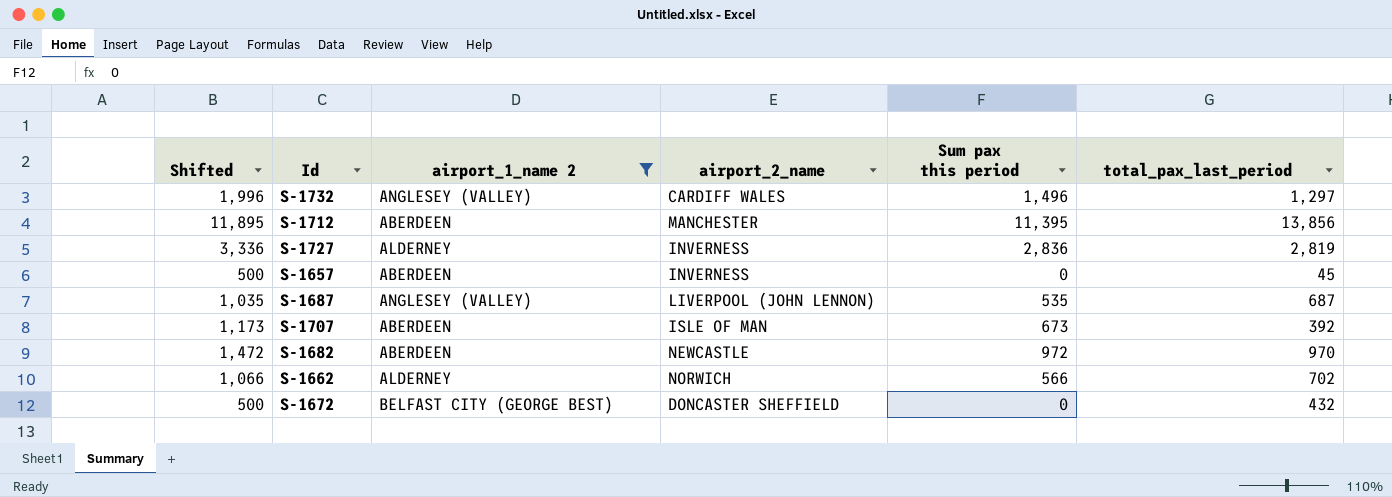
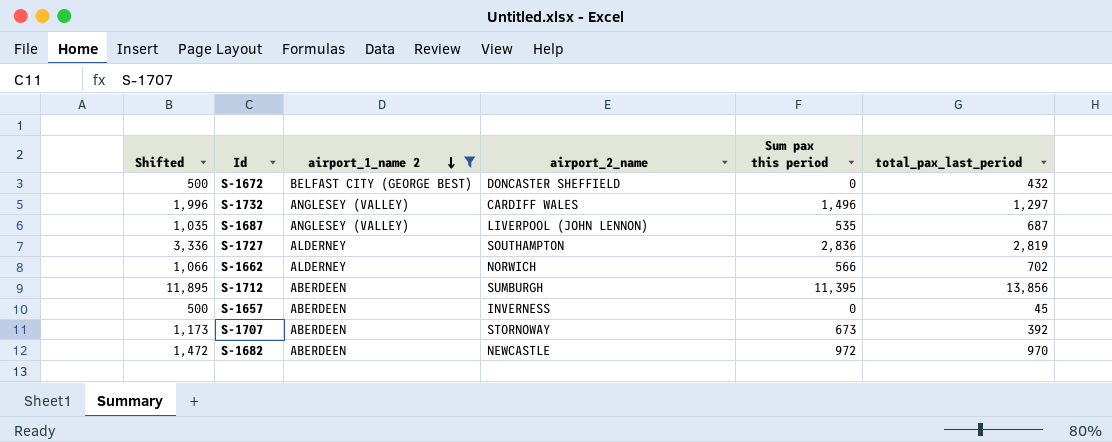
row order: none -> airport_1_name 2 descending
S-1727 | airport_2_name: INVERNESS -> SOUTHAMPTON
S-1712 | airport_2_name: MANCHESTER -> SUMBURGH
S-1707 | airport_2_name: ISLE OF MAN -> STORNOWAY

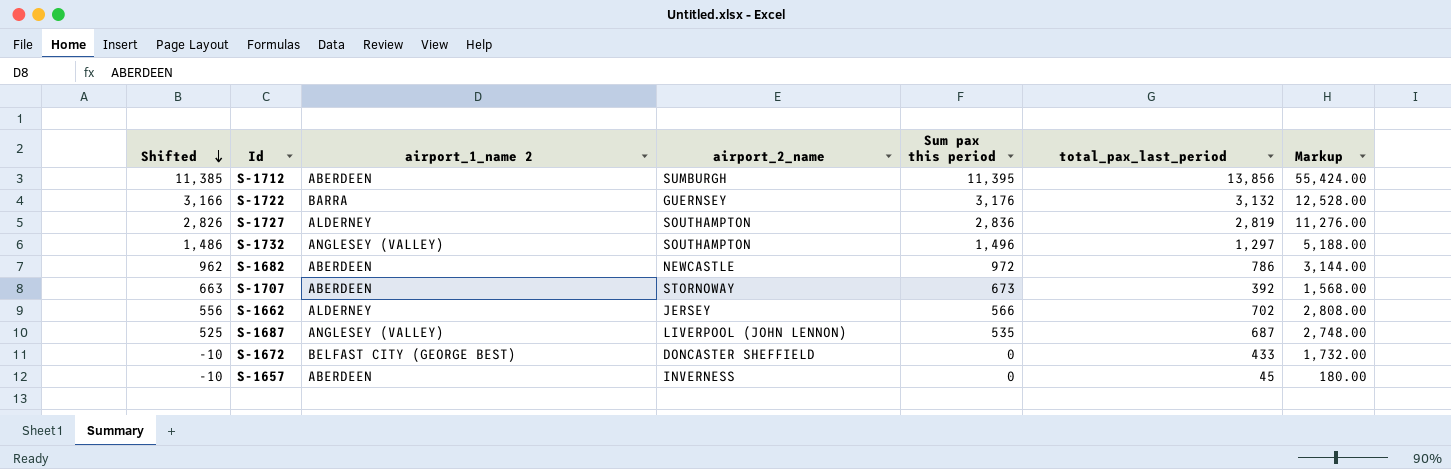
filter: airport_1_name 2 != BARRA -> none
row order: airport_1_name 2 descending -> Shifted descending
column Shifted | formula: [Sum pax this period] + 500 -> [Sum pax this period] - 10
column Markup | formula: none -> [total_pax_last_period] * 4
S-1732 | airport_2_name: CARDIFF WALES -> SOUTHAMPTON
S-1682 | total_pax_last_period: 970 -> 786
S-1662 | airport_2_name: NORWICH -> JERSEY
S-1672 | total_pax_last_period: 432 -> 433

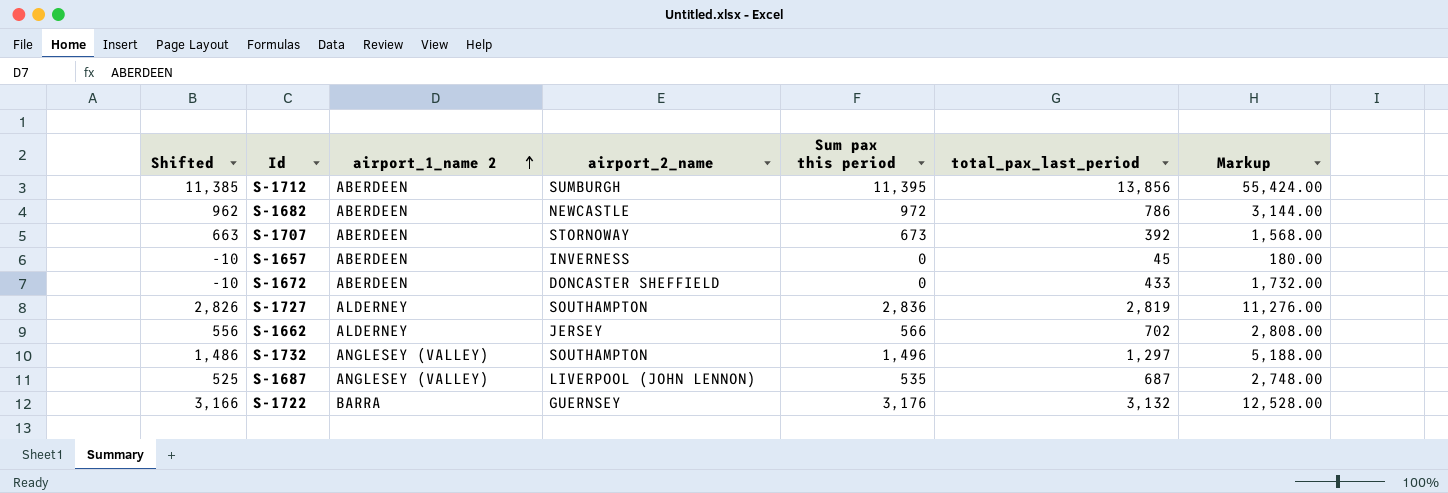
row order: Shifted descending -> airport_1_name 2 ascending
S-1672 | airport_1_name 2: BELFAST CITY (GEORGE BEST) -> ABERDEEN

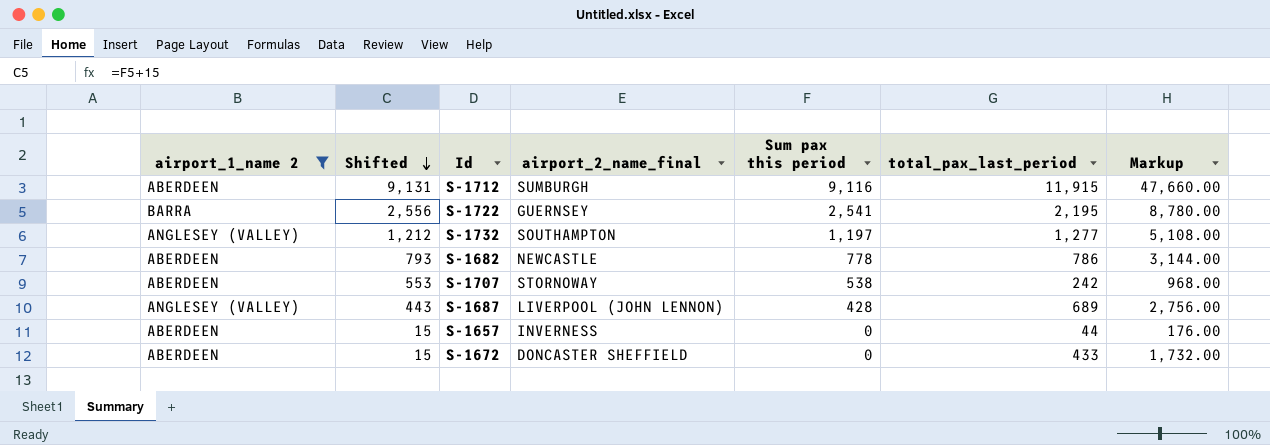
filter: none -> airport_1_name 2 != ALDERNEY
row order: airport_1_name 2 ascending -> Shifted descending
column airport_1_name 2 | position: 3 -> 1
column Shifted | formula: [Sum pax this period] - 10 -> [Sum pax this period] + 15
column name: airport_2_name -> airport_2_name_final
S-1712 | Sum pax this period: 11,395 -> 9,116
S-1712 | total_pax_last_period: 13,856 -> 11,915
S-1712 | Markup: 55,424.00 -> 47,660.00
S-1722 | Sum pax this period: 3,176 -> 2,541
S-1722 | total_pax_last_period: 3,132 -> 2,195
S-1722 | Markup: 12,528.00 -> 8,780.00
S-1732 | Sum pax this period: 1,496 -> 1,197
S-1732 | total_pax_last_period: 1,297 -> 1,277
S-1732 | Markup: 5,188.00 -> 5,108.00
S-1682 | Sum pax this period: 972 -> 778
S-1707 | Sum pax this period: 673 -> 538
S-1707 | total_pax_last_period: 392 -> 242
S-1707 | Markup: 1,568.00 -> 968.00
S-1687 | Sum pax this period: 535 -> 428
S-1687 | total_pax_last_period: 687 -> 689
S-1687 | Markup: 2,748.00 -> 2,756.00
S-1657 | total_pax_last_period: 45 -> 44
S-1657 | Markup: 180.00 -> 176.00

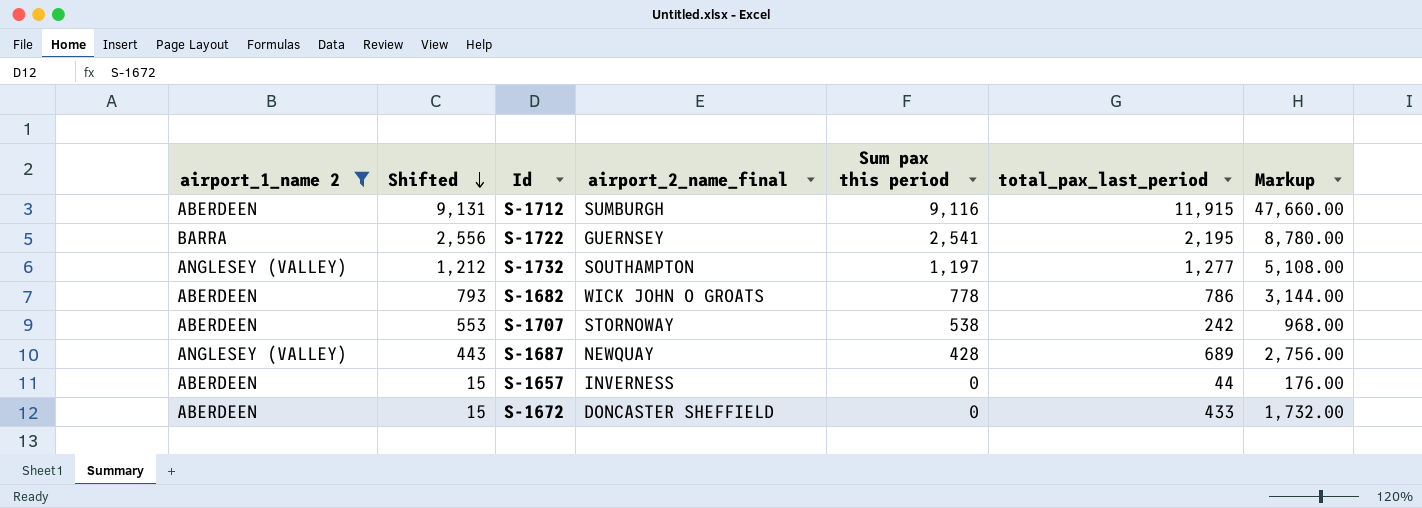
S-1682 | airport_2_name_final: NEWCASTLE -> WICK JOHN O GROATS
S-1687 | airport_2_name_final: LIVERPOOL (JOHN LENNON) -> NEWQUAY

